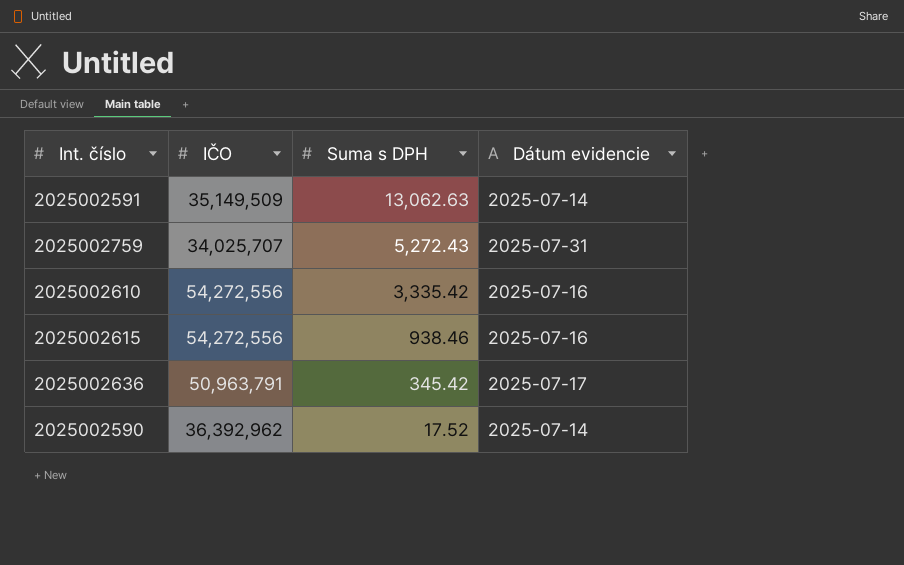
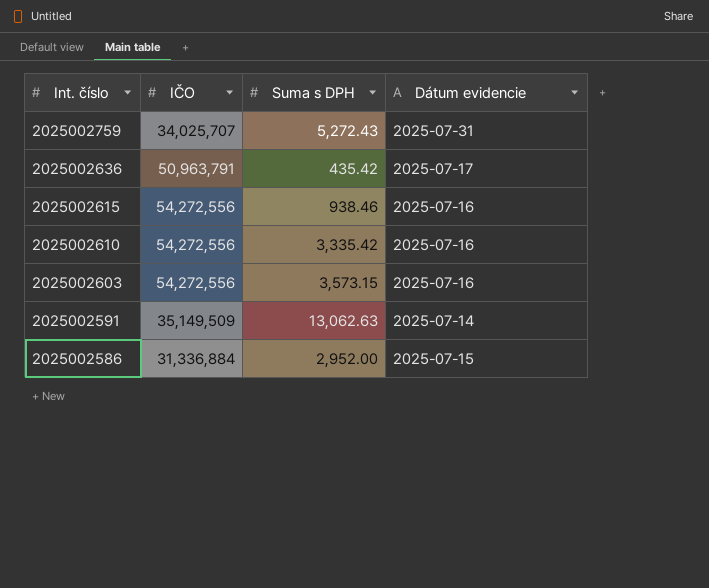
row order: Suma s DPH descending -> Int. číslo descending
row 2025002590: 36,392,962 | 17.52 | 2025-07-14 -> none
2025002636 | Suma s DPH: 345.42 -> 435.42
row 2025002603: none -> 54,272,556 | 3,573.15 | 2025-07-16
row 2025002586: none -> 31,336,884 | 2,952.00 | 2025-07-15

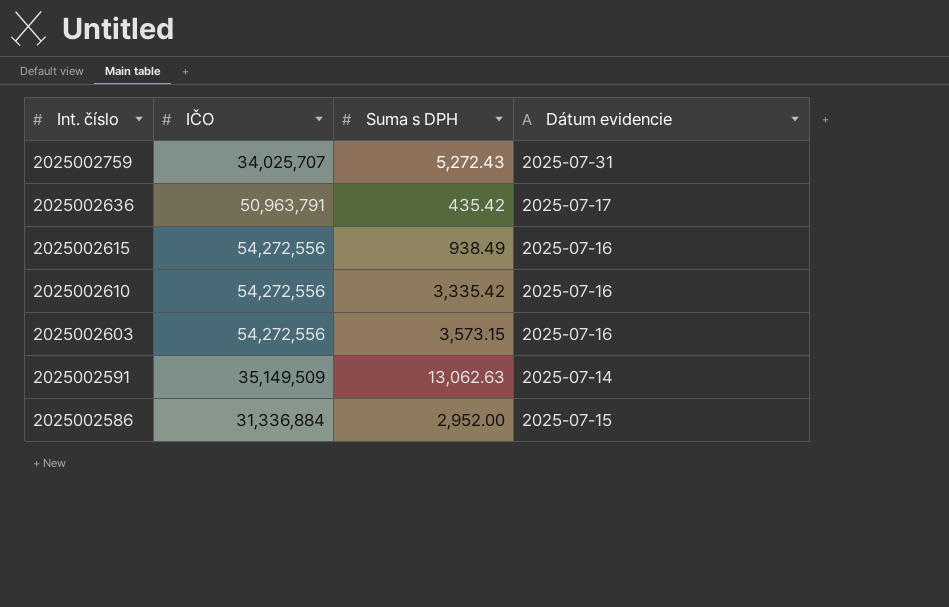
2025002615 | Suma s DPH: 938.46 -> 938.49

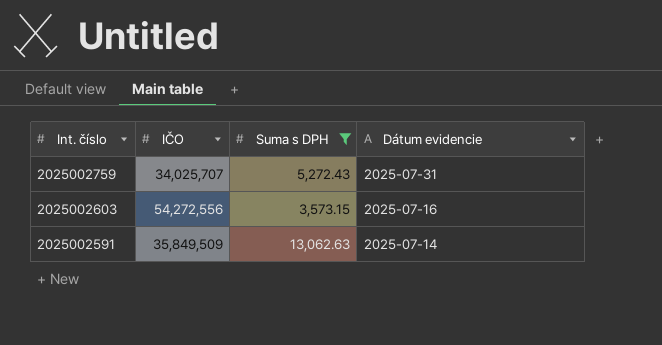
filter: none -> Suma s DPH >= 3,573.15
2025002591 | IČO: 35,149,509 -> 35,849,509

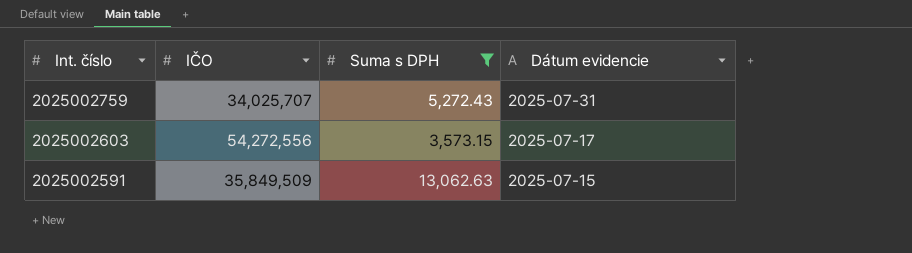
2025002603 | Dátum evidencie: 2025-07-16 -> 2025-07-17
2025002591 | Dátum evidencie: 2025-07-14 -> 2025-07-15

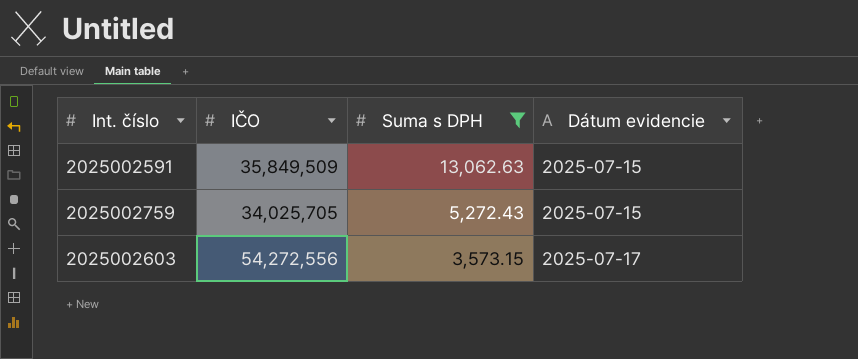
row order: Int. číslo descending -> Suma s DPH descending
2025002759 | IČO: 34,025,707 -> 34,025,705
2025002759 | Dátum evidencie: 2025-07-31 -> 2025-07-15

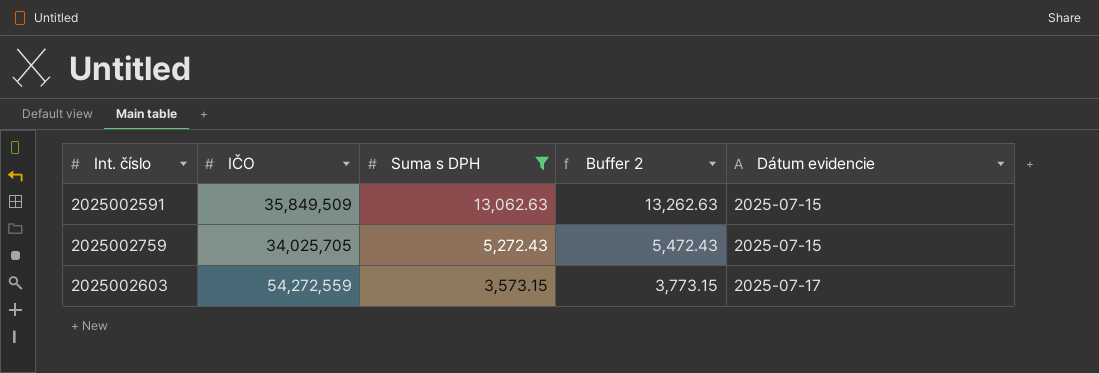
column Buffer 2 | formula: none -> [Suma s DPH] + 200
2025002603 | IČO: 54,272,556 -> 54,272,559

